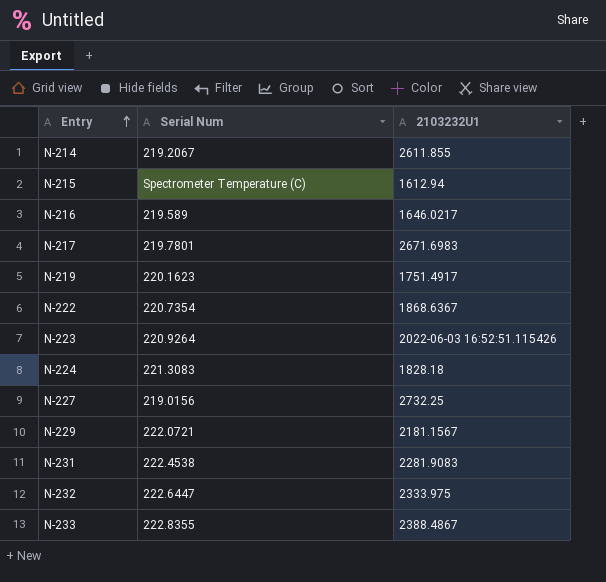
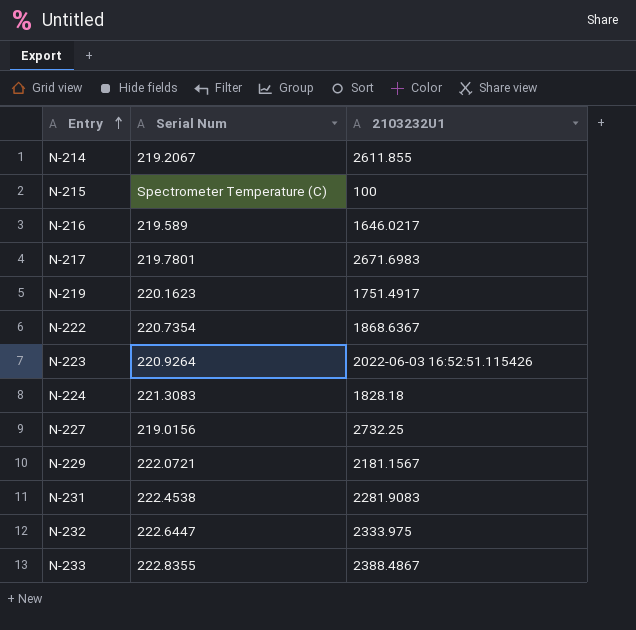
N-215 | 2103232U1: 1612.94 -> 100

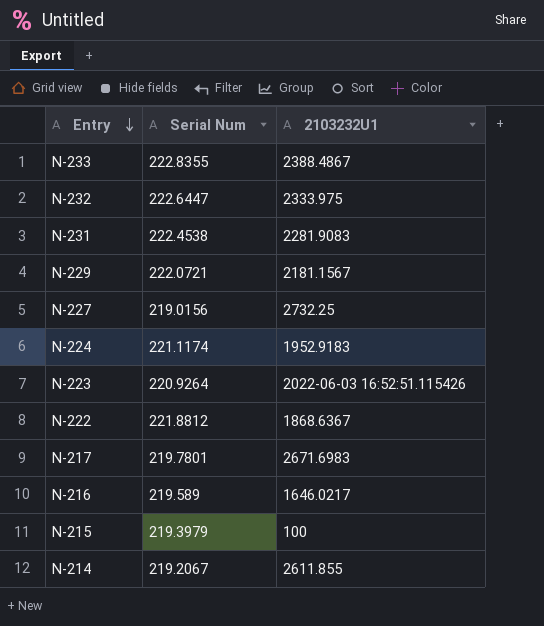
row order: Entry ascending -> Entry descending
row N-219: 220.1623 | 1751.4917 -> none
N-224 | Serial Num: 221.3083 -> 221.1174
N-224 | 2103232U1: 1828.18 -> 1952.9183
N-222 | Serial Num: 220.7354 -> 221.8812
N-215 | Serial Num: Spectrometer Temperature (C) -> 219.3979

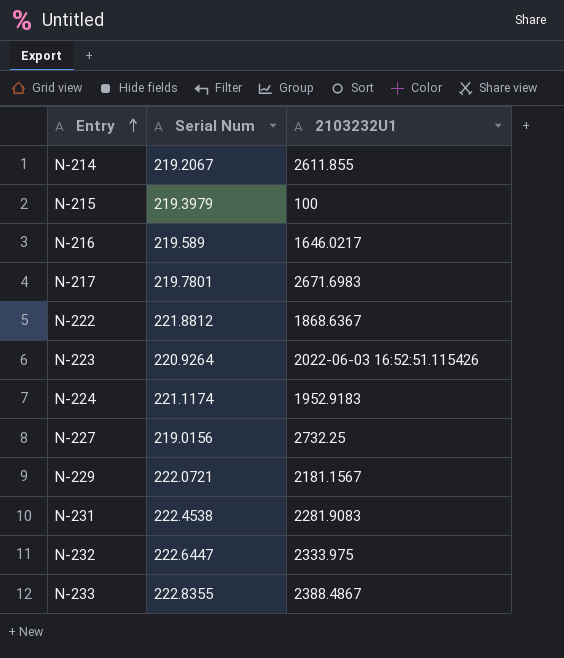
row order: Entry descending -> Entry ascending

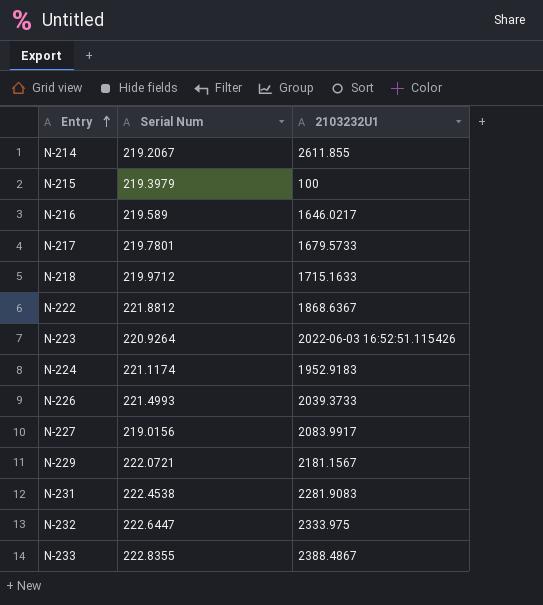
N-217 | 2103232U1: 2671.6983 -> 1679.5733
row N-218: none -> 219.9712 | 1715.1633
row N-226: none -> 221.4993 | 2039.3733
N-227 | 2103232U1: 2732.25 -> 2083.9917

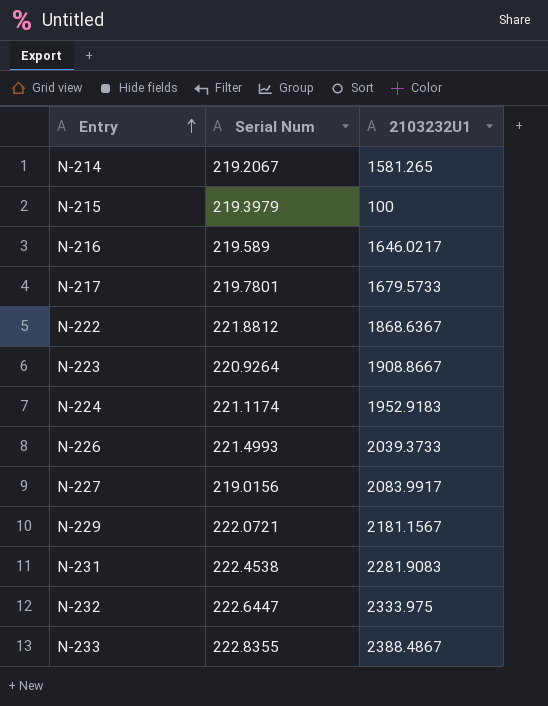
row N-218: 219.9712 | 1715.1633 -> none
N-214 | 2103232U1: 2611.855 -> 1581.265
N-223 | 2103232U1: 2022-06-03 16:52:51.115426 -> 1908.8667

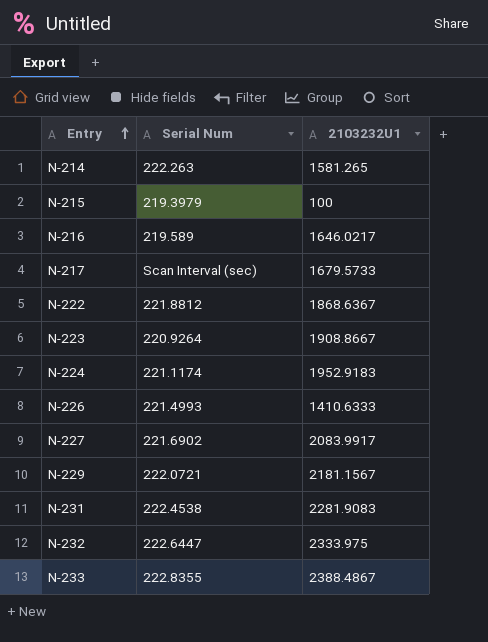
N-214 | Serial Num: 219.2067 -> 222.263
N-217 | Serial Num: 219.7801 -> Scan Interval (sec)
N-226 | 2103232U1: 2039.3733 -> 1410.6333
N-227 | Serial Num: 219.0156 -> 221.6902

